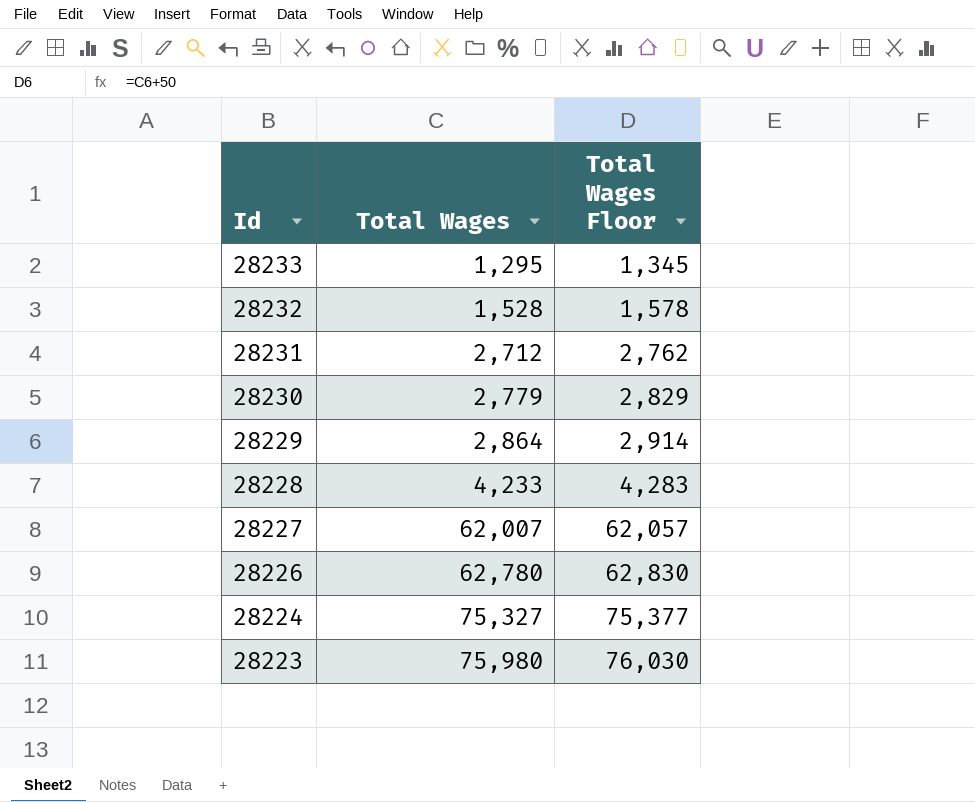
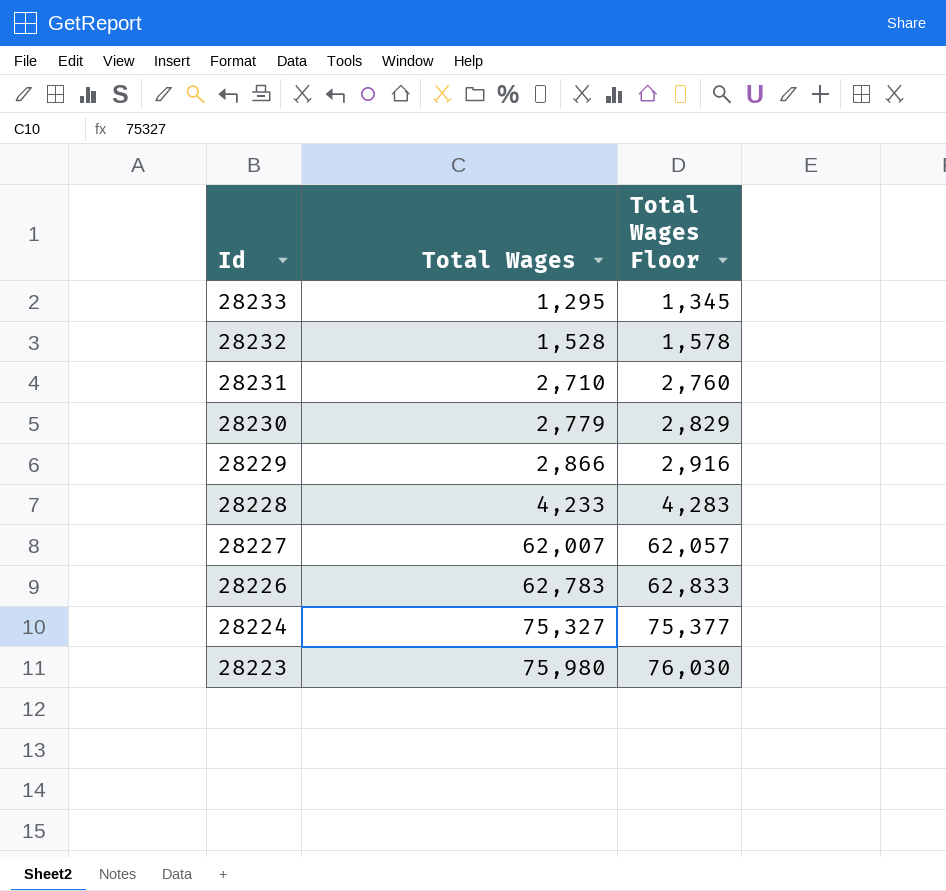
28231 | Total Wages: 2,712 -> 2,710
28231 | Total Wages Floor: 2,762 -> 2,760
28229 | Total Wages: 2,864 -> 2,866
28229 | Total Wages Floor: 2,914 -> 2,916
28226 | Total Wages: 62,780 -> 62,783
28226 | Total Wages Floor: 62,830 -> 62,833

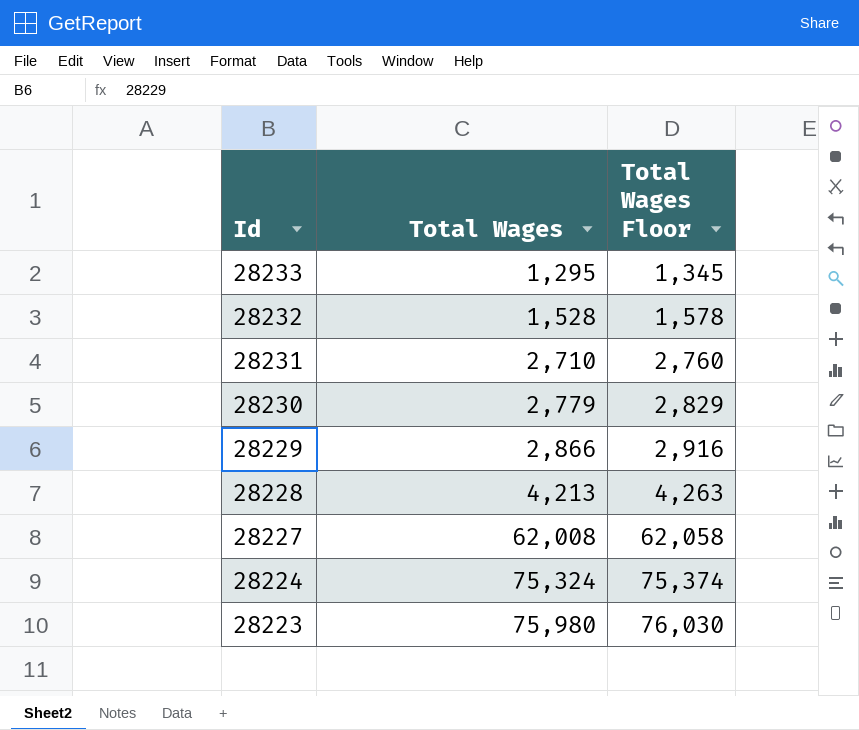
row 28226: 62,783 | 62,833 -> none
28228 | Total Wages: 4,233 -> 4,213
28228 | Total Wages Floor: 4,283 -> 4,263
28227 | Total Wages: 62,007 -> 62,008
28227 | Total Wages Floor: 62,057 -> 62,058
28224 | Total Wages: 75,327 -> 75,324
28224 | Total Wages Floor: 75,377 -> 75,374

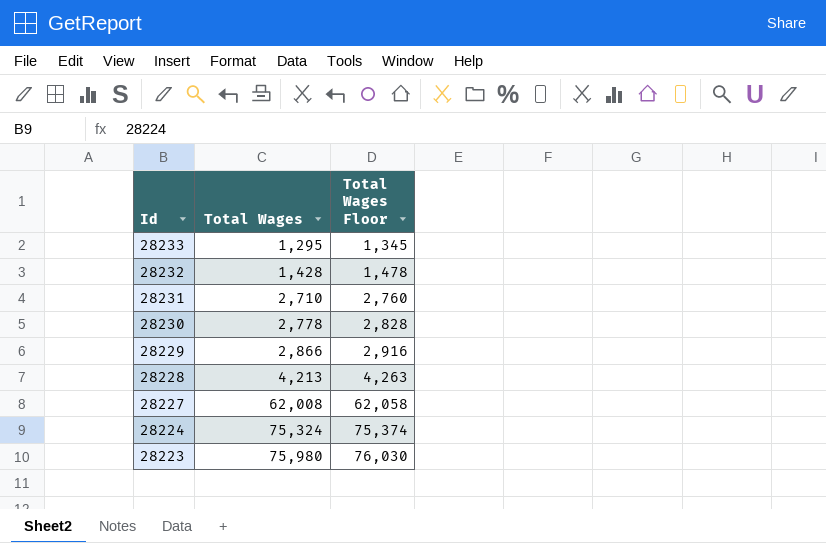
28232 | Total Wages: 1,528 -> 1,428
28232 | Total Wages Floor: 1,578 -> 1,478
28230 | Total Wages: 2,779 -> 2,778
28230 | Total Wages Floor: 2,829 -> 2,828

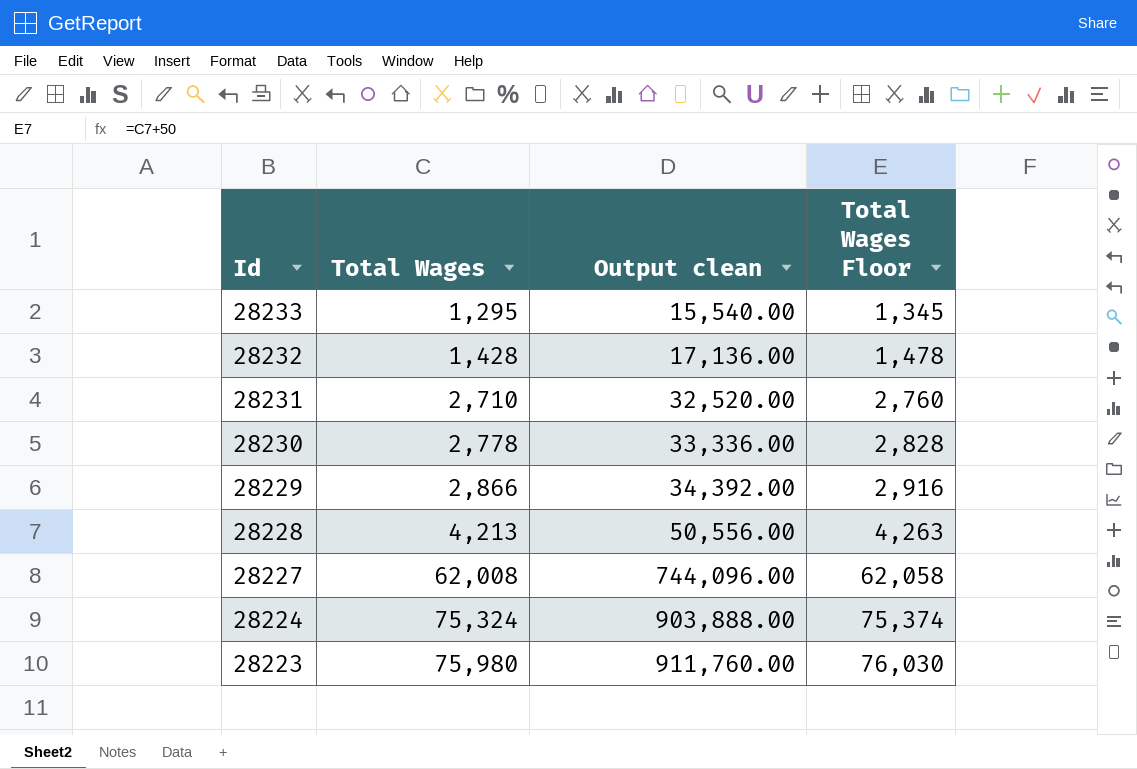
column Output clean | formula: none -> [Total Wages] * 12

